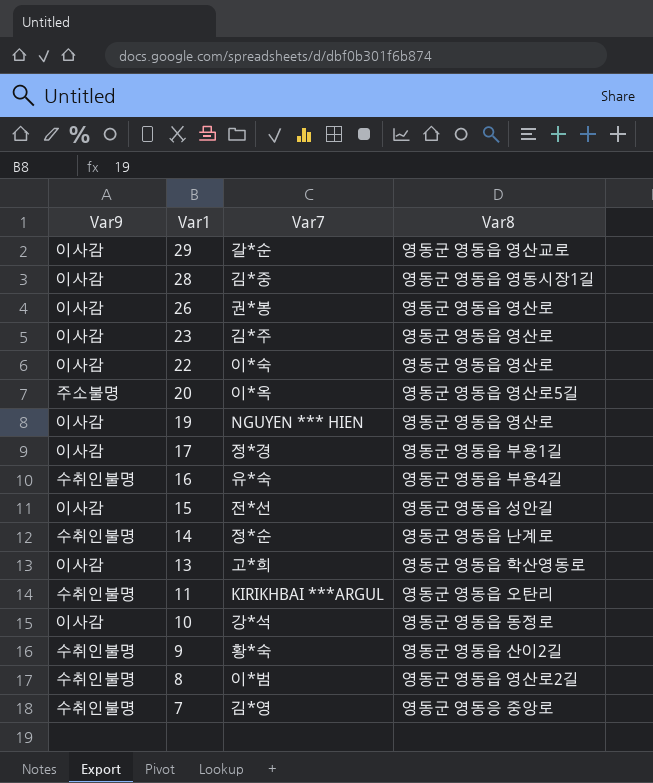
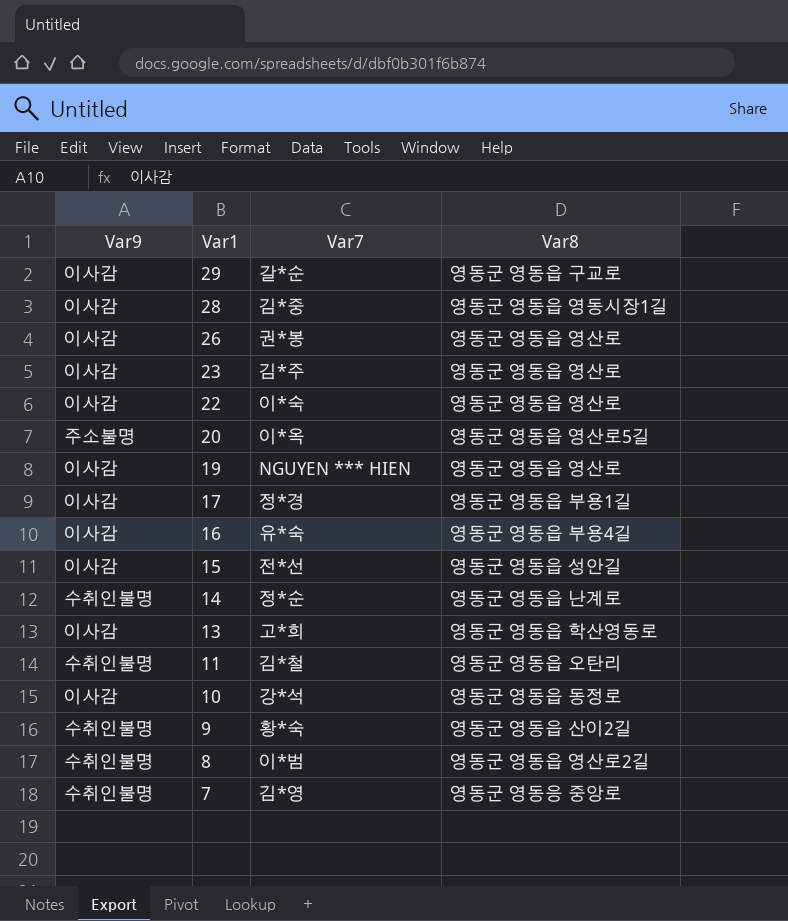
29 | Var8: 영동군 영동읍 영산교로 -> 영동군 영동읍 구교로
16 | Var9: 수취인불명 -> 이사감
11 | Var7: KIRIKHBAI ***ARGUL -> 김*철

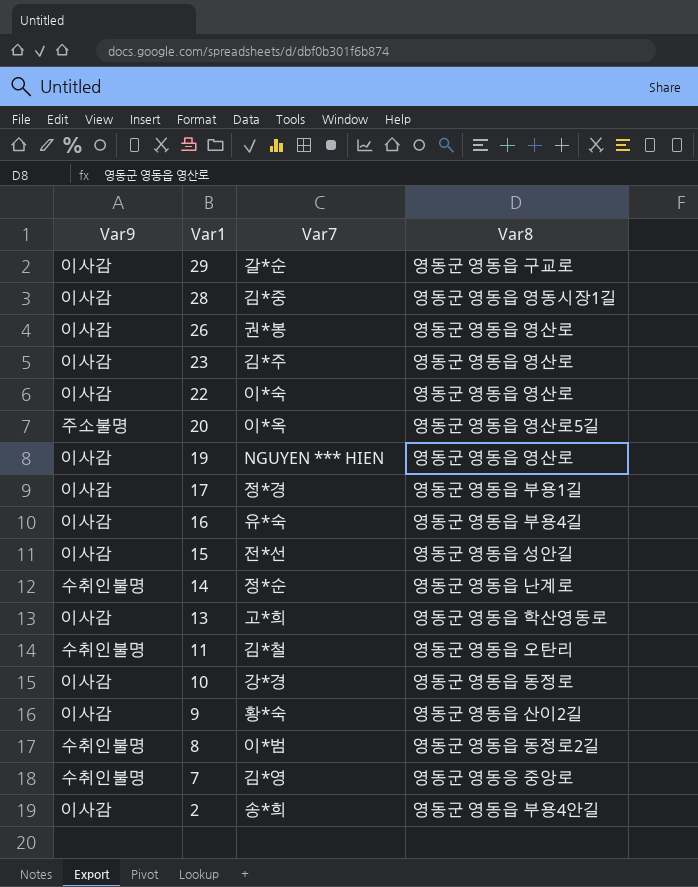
10 | Var7: 강*석 -> 강*경
9 | Var9: 수취인불명 -> 이사감
8 | Var8: 영동군 영동읍 영산로2길 -> 영동군 영동읍 동정로2길
row 2: none -> 이사감 | 송*희 | 영동군 영동읍 부용4안길

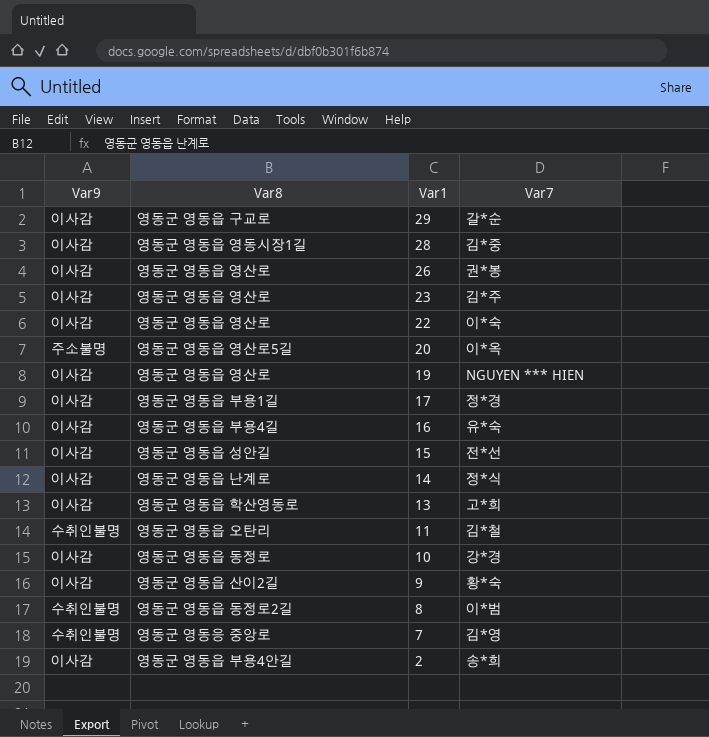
column Var8 | position: 4 -> 2
14 | Var9: 수취인불명 -> 이사감
14 | Var7: 정*순 -> 정*식

